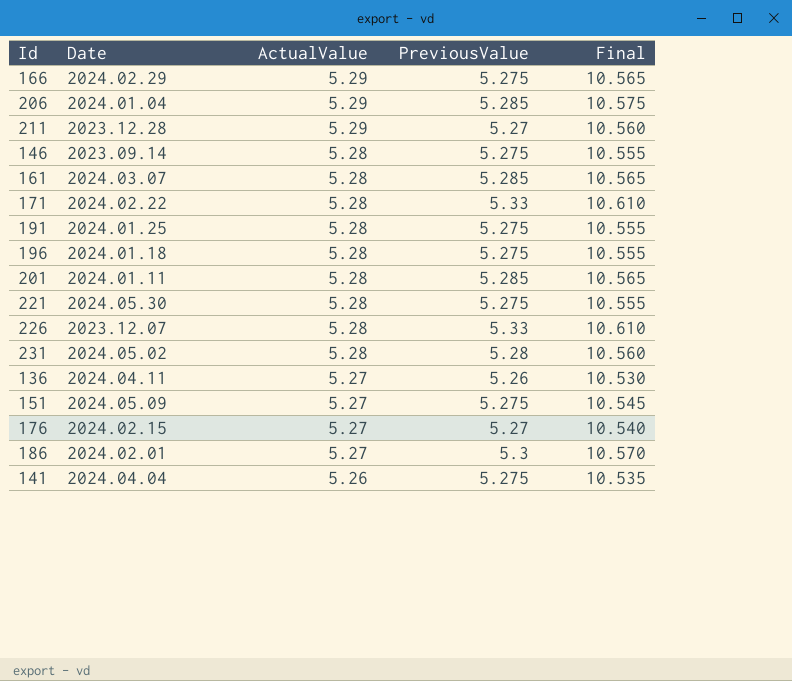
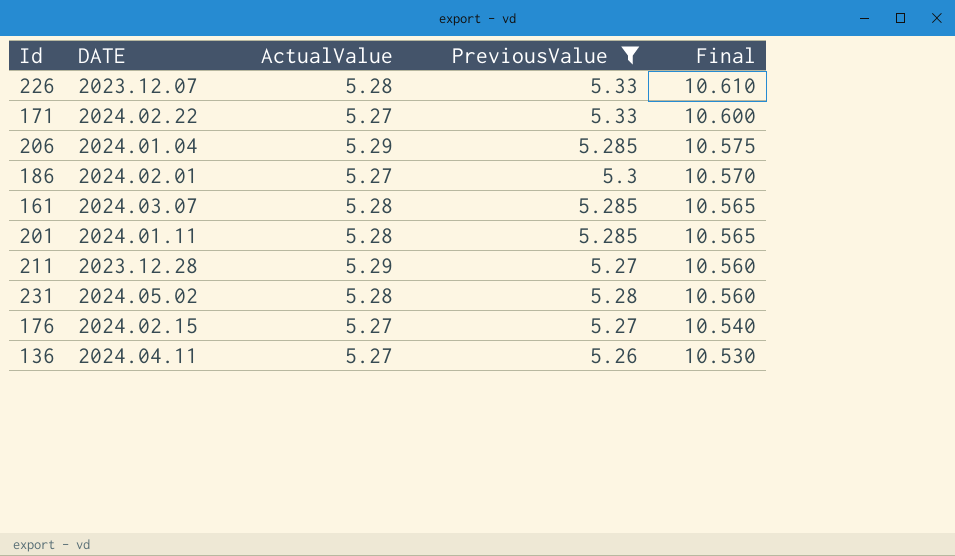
filter: none -> PreviousValue != 5.275
row order: ActualValue descending -> Final descending
column name: Date -> DATE
171 | ActualValue: 5.28 -> 5.27
171 | Final: 10.610 -> 10.600

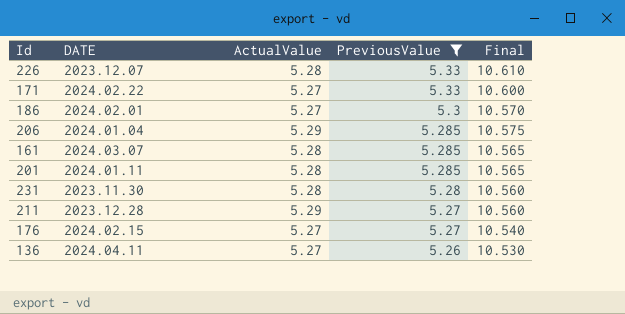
row order: Final descending -> PreviousValue descending
231 | DATE: 2024.05.02 -> 2023.11.30

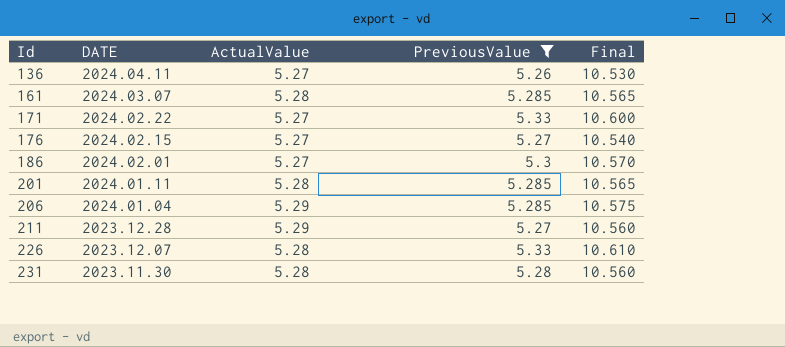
row order: PreviousValue descending -> Id ascending

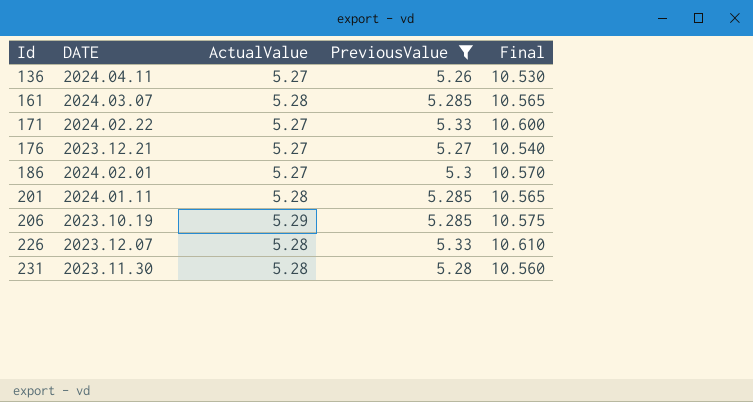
row 211: 2023.12.28 | 5.29 | 5.27 | 10.560 -> none
176 | DATE: 2024.02.15 -> 2023.12.21
206 | DATE: 2024.01.04 -> 2023.10.19

